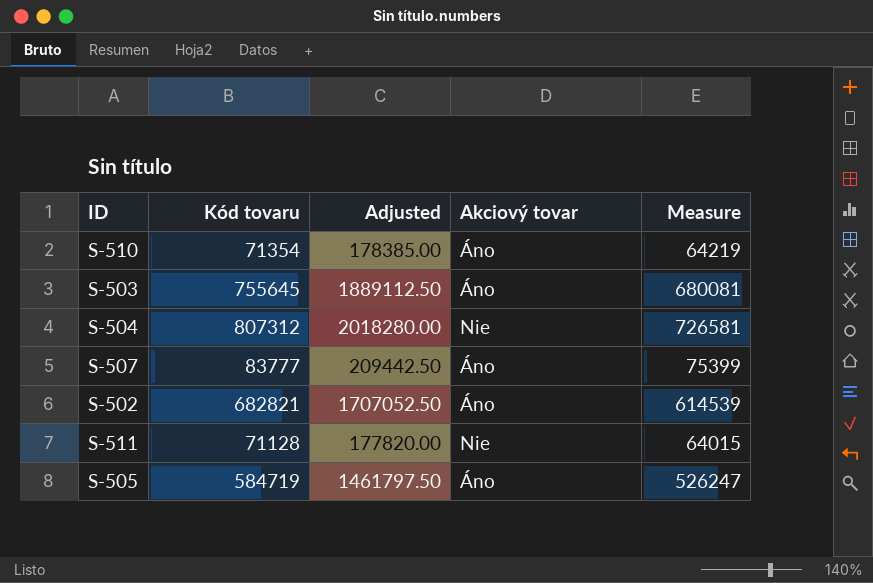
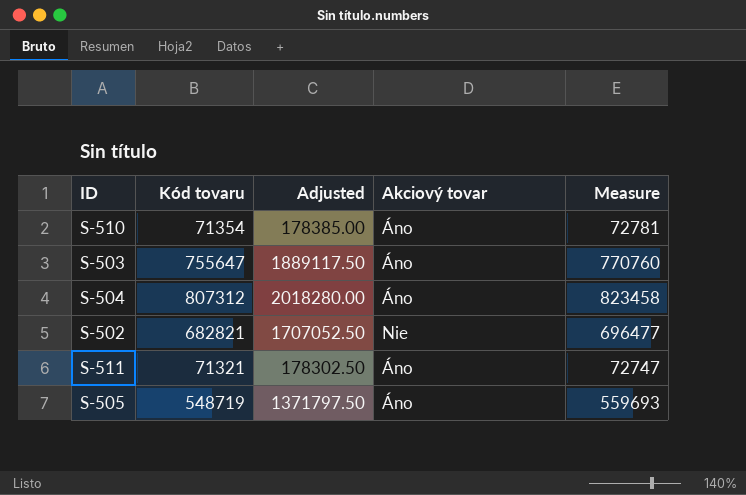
column Measure | formula: [Kód tovaru] * 0.9 -> [Kód tovaru] * 1.02
row S-507: 83777 | 209442.50 | Áno | 75399 -> none
S-503 | Kód tovaru: 755645 -> 755647
S-503 | Adjusted: 1889112.50 -> 1889117.50
S-504 | Akciový tovar: Nie -> Áno
S-502 | Akciový tovar: Áno -> Nie
S-511 | Kód tovaru: 71128 -> 71321
S-511 | Adjusted: 177820.00 -> 178302.50
S-511 | Akciový tovar: Nie -> Áno
S-505 | Kód tovaru: 584719 -> 548719
S-505 | Adjusted: 1461797.50 -> 1371797.50

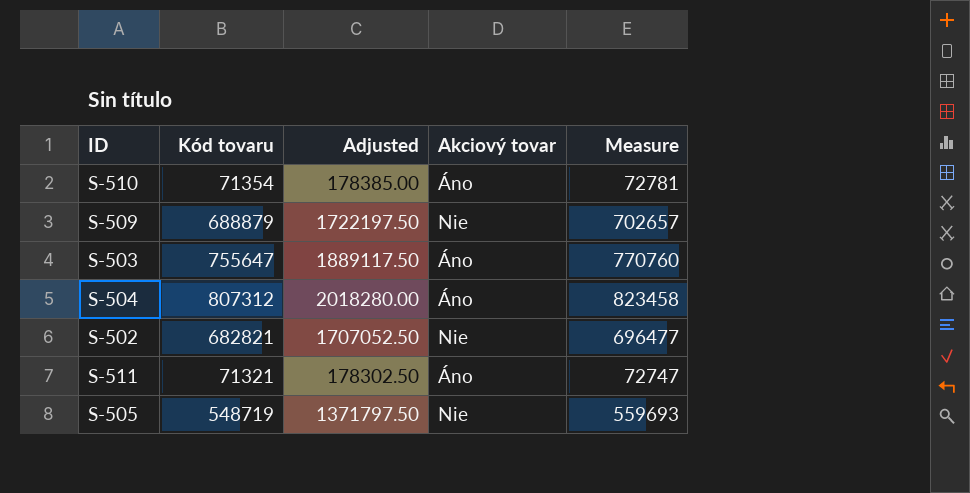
row S-509: none -> 688879 | 1722197.50 | Nie | 702657
S-505 | Akciový tovar: Áno -> Nie

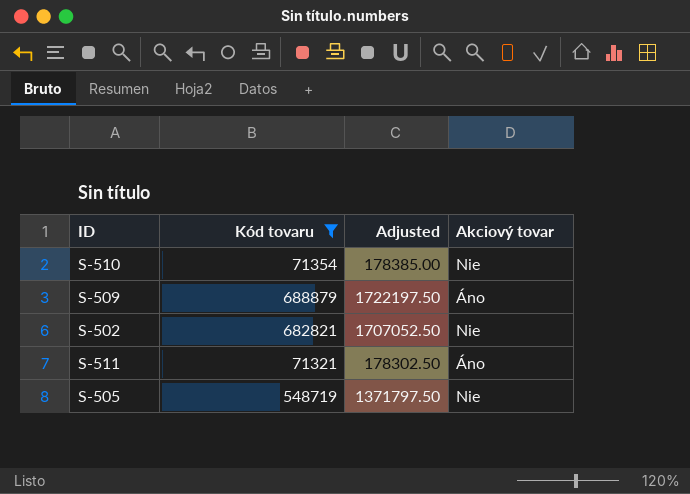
filter: none -> Kód tovaru <= 688879
column Measure | formula: [Kód tovaru] * 1.02 -> none
S-510 | Akciový tovar: Áno -> Nie
S-509 | Akciový tovar: Nie -> Áno

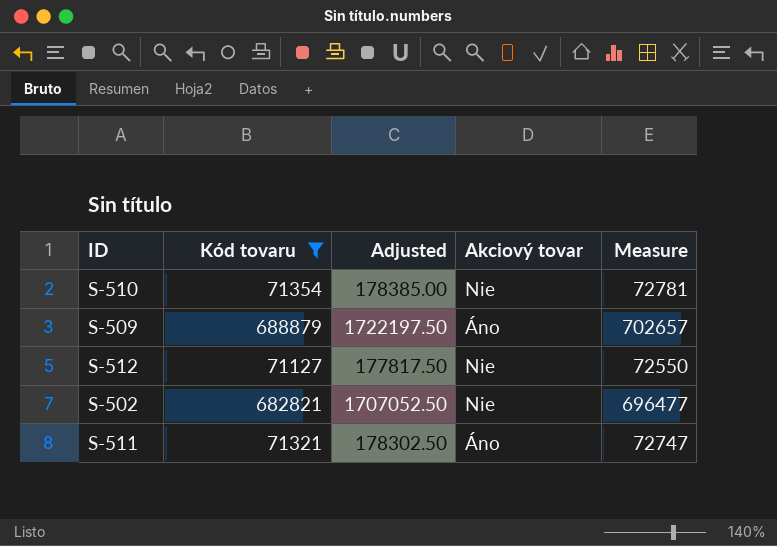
column Measure | formula: none -> [Kód tovaru] * 1.02
row S-505: 548719 | 1371797.50 | Nie -> none
row S-512: none -> 71127 | 177817.50 | Nie | 72550

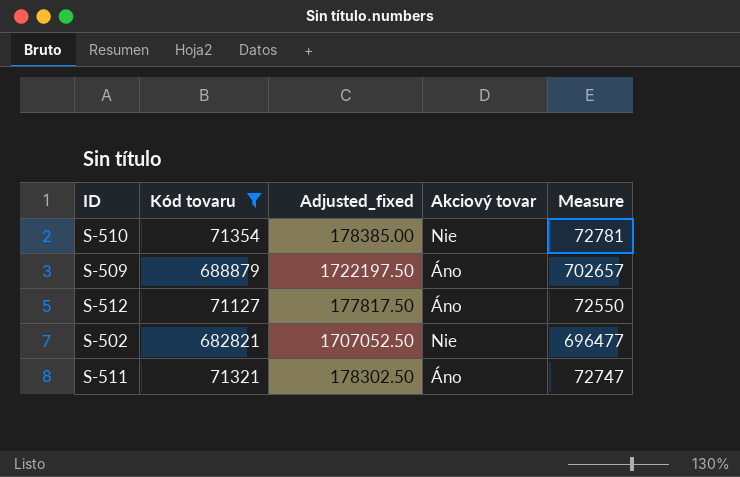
column name: Adjusted -> Adjusted_fixed
S-512 | Akciový tovar: Nie -> Áno

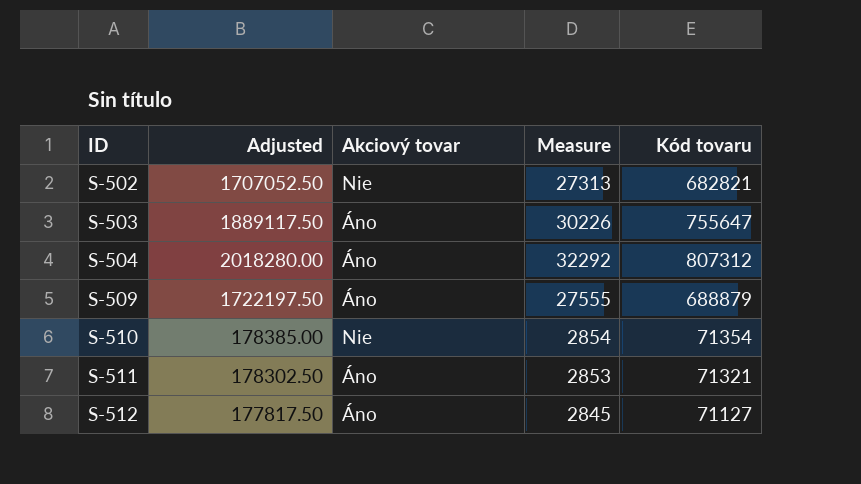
filter: Kód tovaru <= 688879 -> none
row order: none -> ID ascending
column name: Adjusted_fixed -> Adjusted
column Measure | formula: [Kód tovaru] * 1.02 -> [Kód tovaru] * 0.04
column Kód tovaru | position: 2 -> 5

